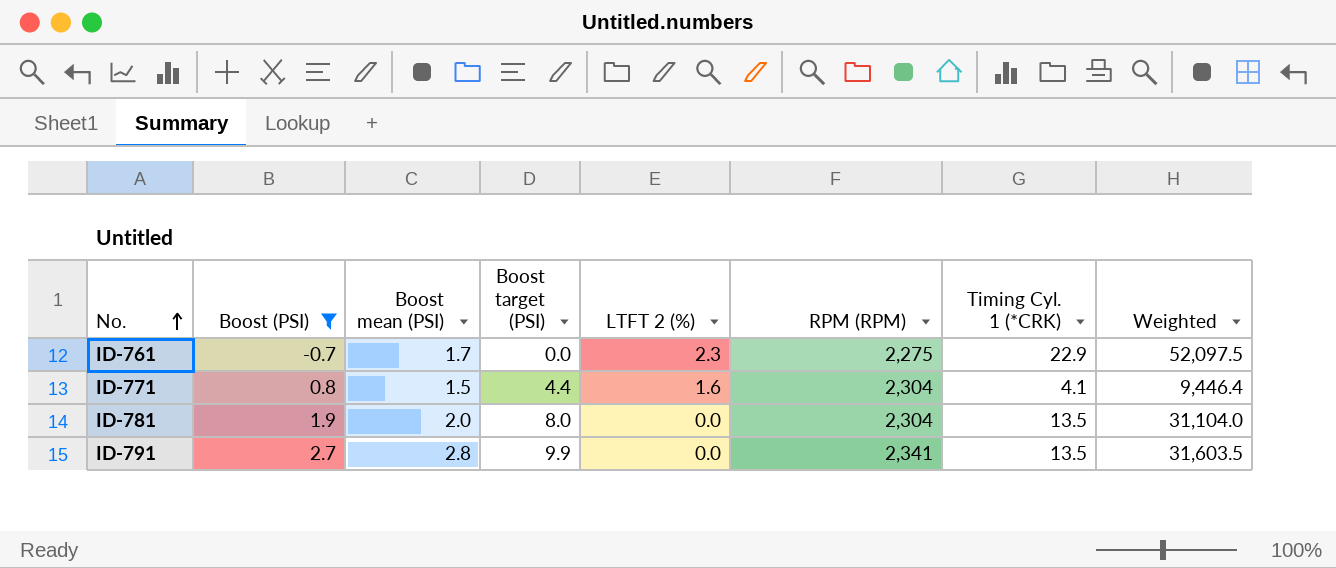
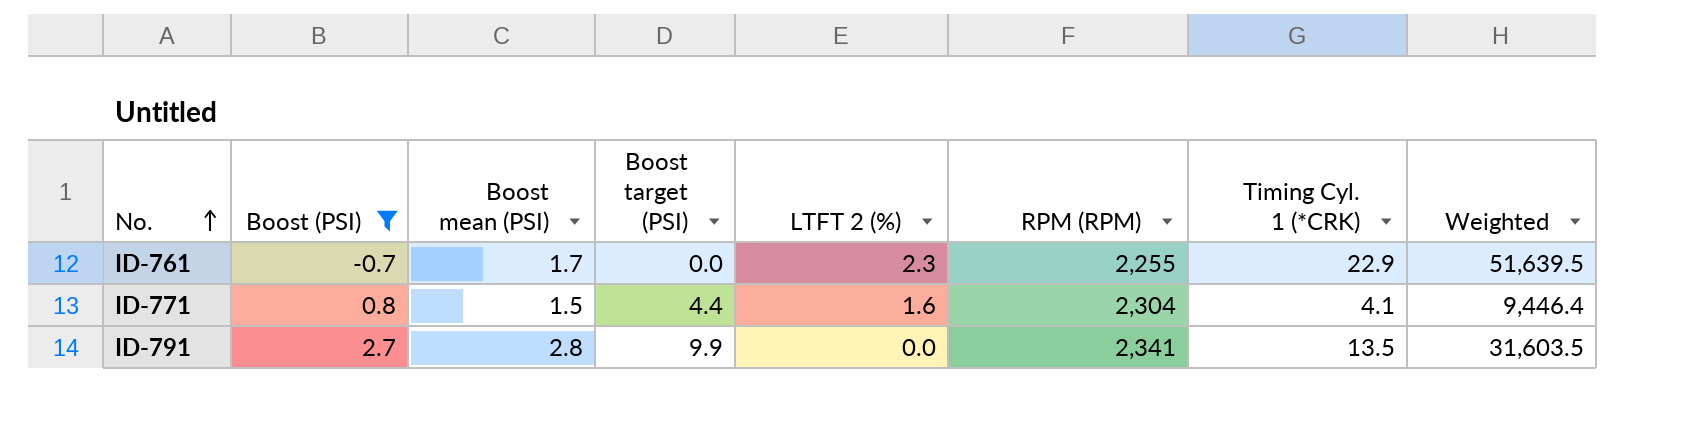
row ID-781: 1.9 | 2.0 | 8.0 | 0.0 | 2,304 | 13.5 | 31,104.0 -> none
ID-761 | RPM (RPM): 2,275 -> 2,255
ID-761 | Weighted: 52,097.5 -> 51,639.5

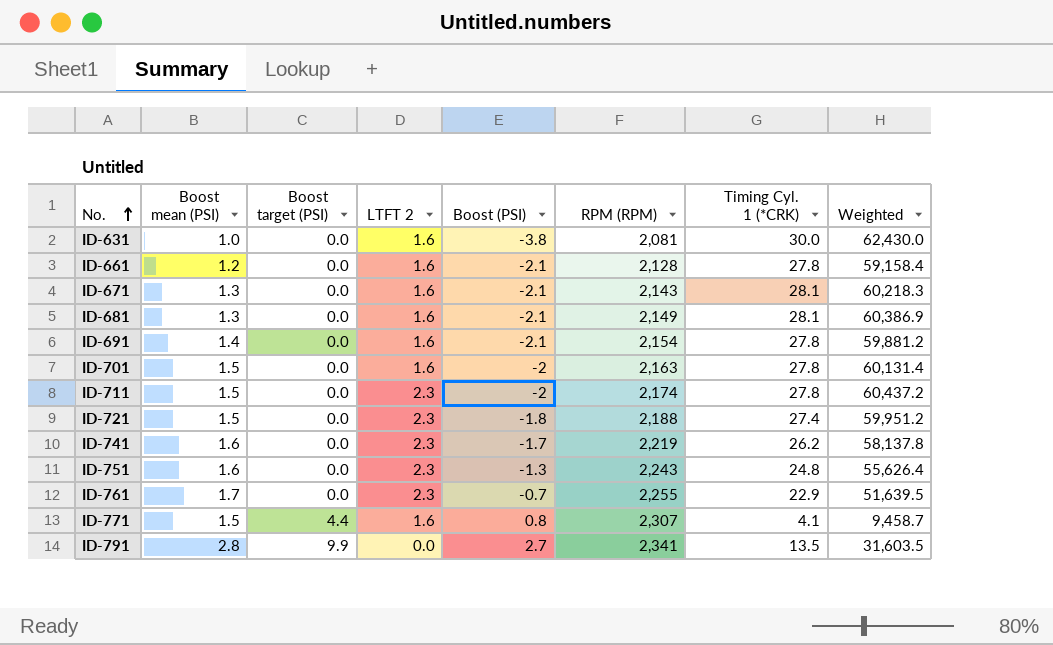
filter: Boost (PSI) >= -0.7 -> none
column name: LTFT 2 (%) -> LTFT 2
column Boost (PSI) | position: 2 -> 5
ID-771 | RPM (RPM): 2,304 -> 2,307
ID-771 | Weighted: 9,446.4 -> 9,458.7

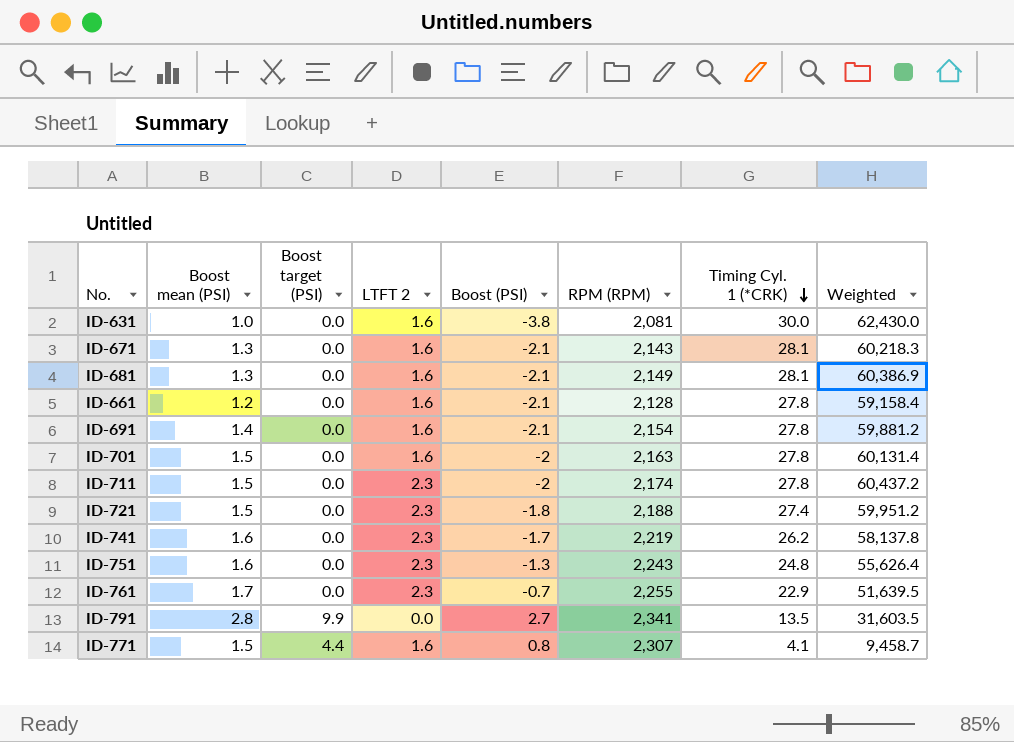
row order: No. ascending -> Timing Cyl. 1 (*CRK) descending

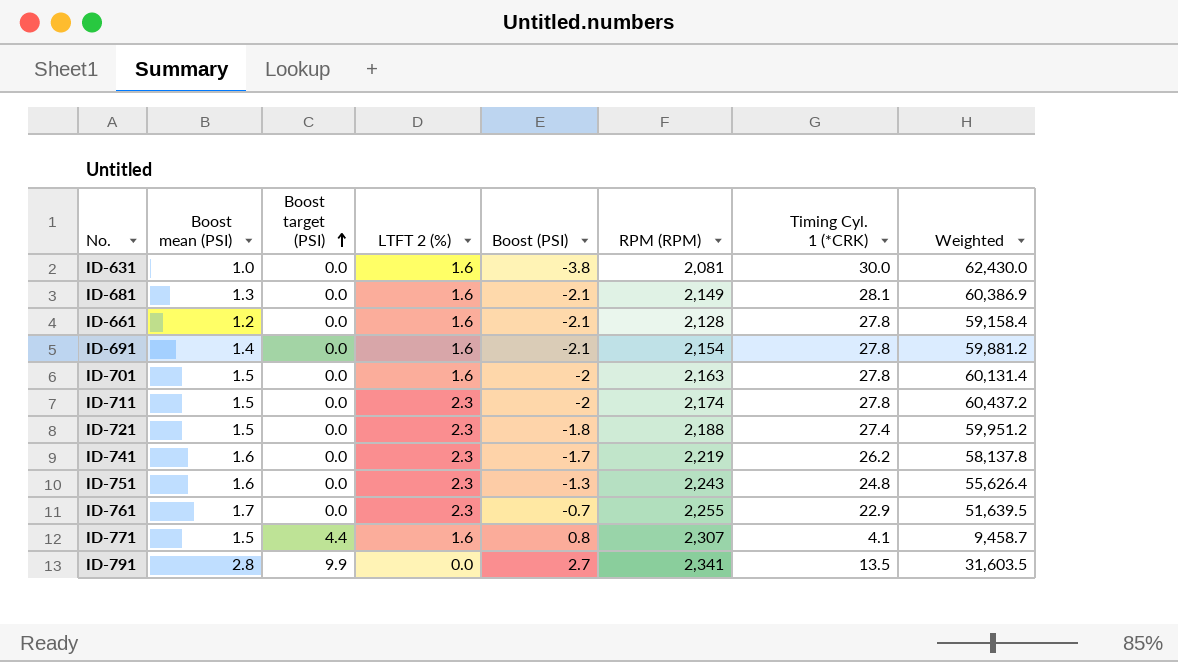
row order: Timing Cyl. 1 (*CRK) descending -> Boost target (PSI) ascending
column name: LTFT 2 -> LTFT 2 (%)
row ID-671: 1.3 | 0.0 | 1.6 | -2.1 | 2,143 | 28.1 | 60,218.3 -> none

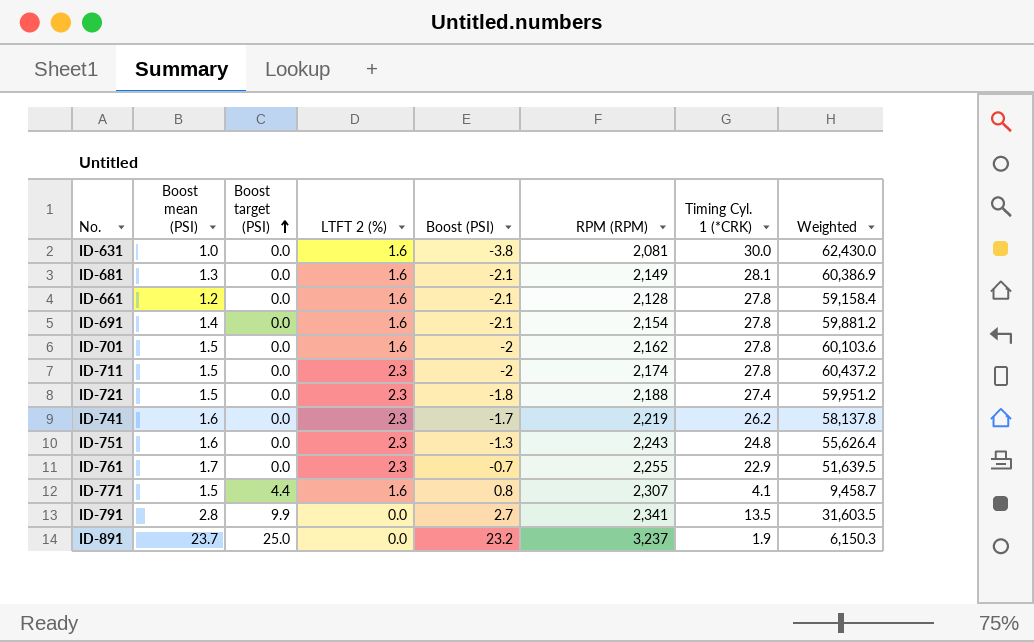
ID-701 | RPM (RPM): 2,163 -> 2,162
ID-701 | Weighted: 60,131.4 -> 60,103.6
row ID-891: none -> 23.7 | 25.0 | 0.0 | 23.2 | 3,237 | 1.9 | 6,150.3

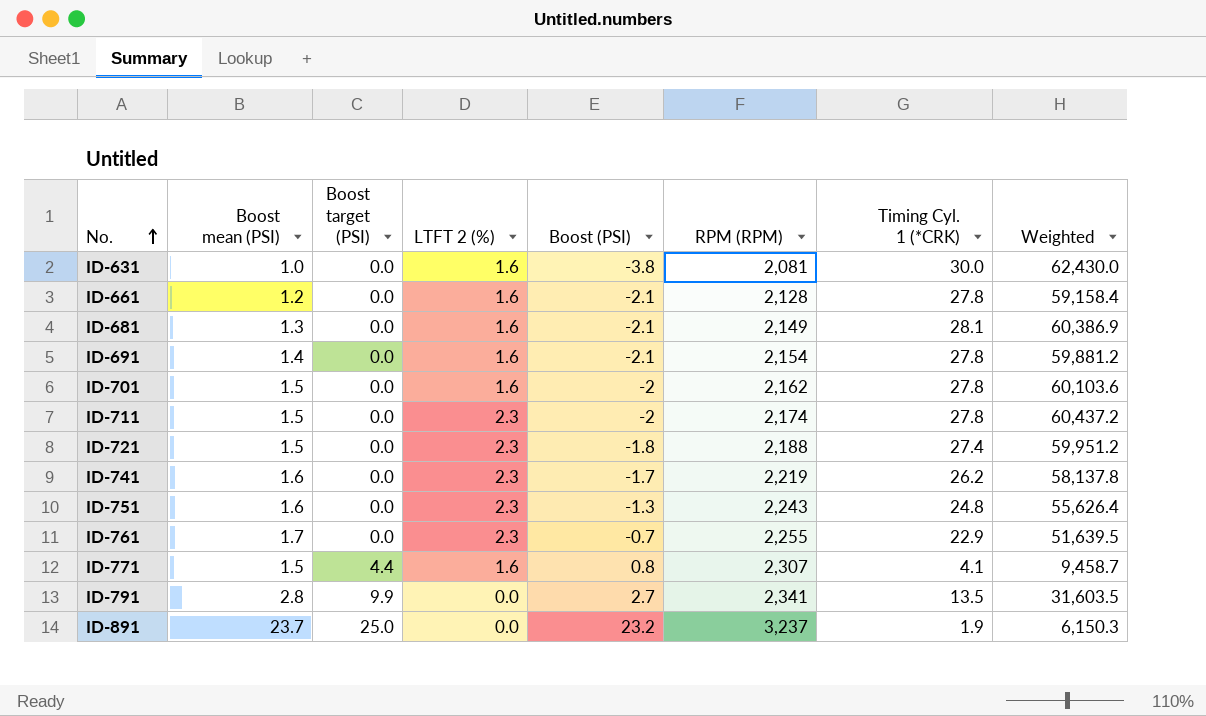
row order: Boost target (PSI) ascending -> No. ascending

